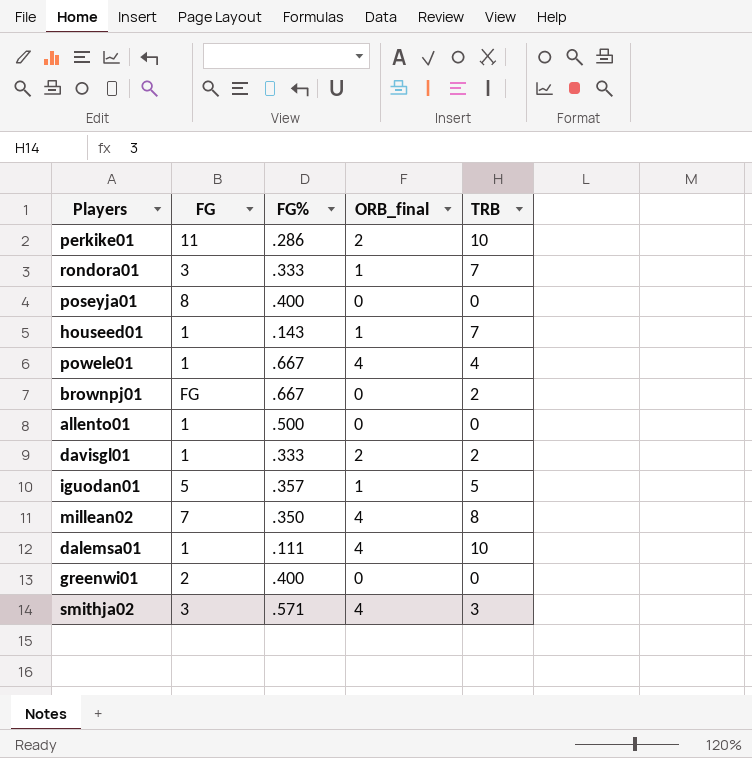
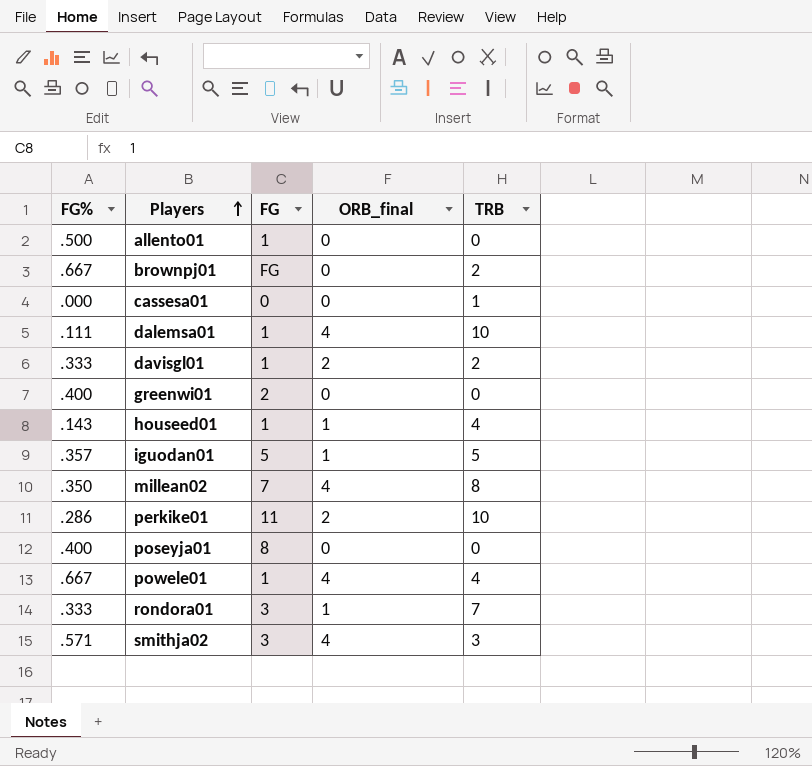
row order: none -> Players ascending
column FG% | position: 3 -> 1
row cassesa01: none -> .000 | 0 | 0 | 1
houseed01 | TRB: 7 -> 4

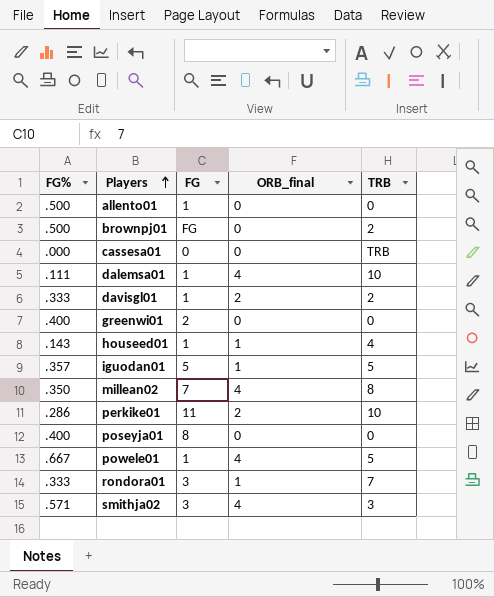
brownpj01 | FG%: .667 -> .500
cassesa01 | TRB: 1 -> TRB
powele01 | TRB: 4 -> 5

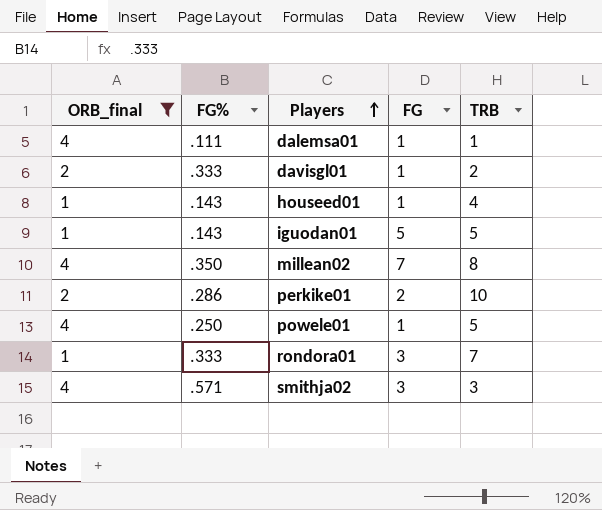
filter: none -> ORB_final != 0
column ORB_final | position: 4 -> 1
dalemsa01 | TRB: 10 -> 1
iguodan01 | FG%: .357 -> .143
perkike01 | FG: 11 -> 2
powele01 | FG%: .667 -> .250

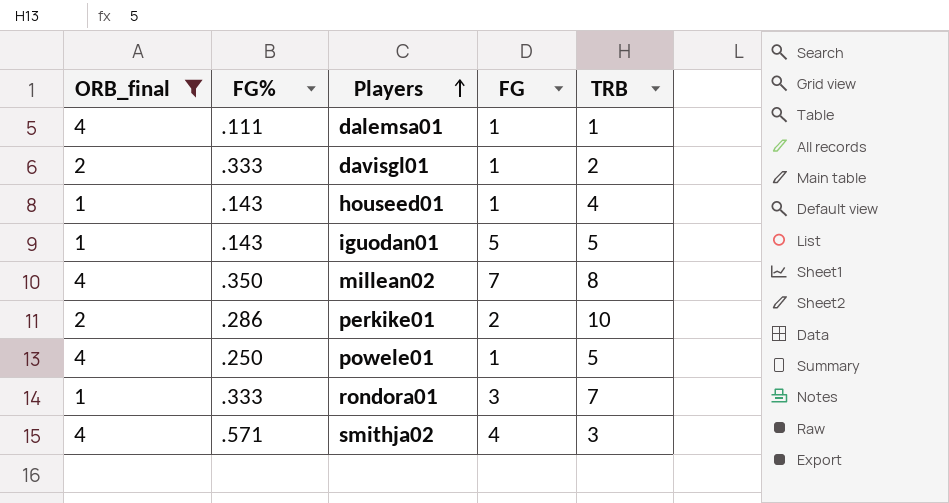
smithja02 | FG: 3 -> 4

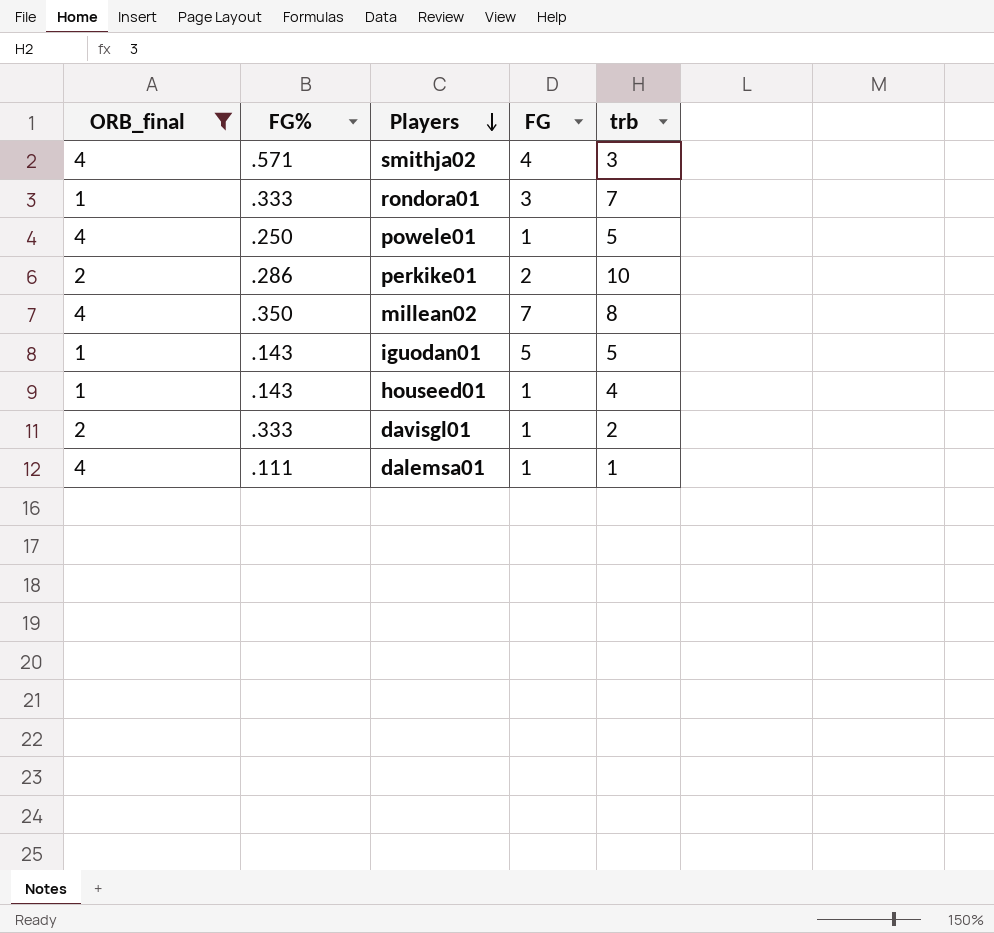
row order: Players ascending -> Players descending
column name: TRB -> trb

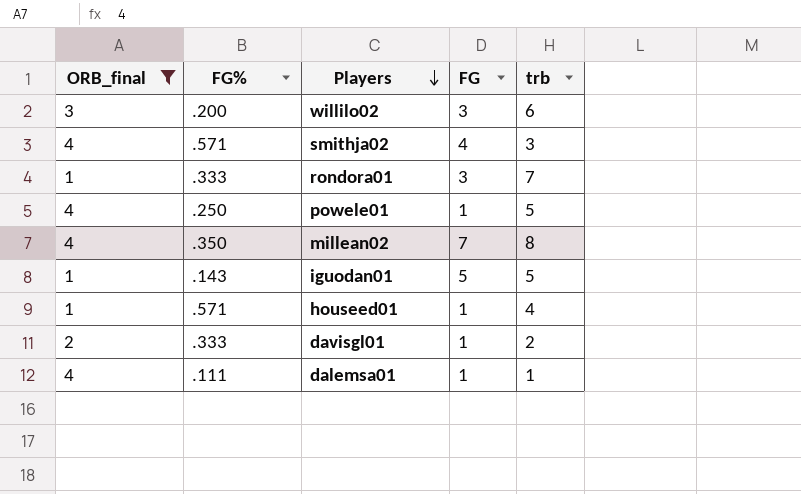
row perkike01: 2 | .286 | 2 | 10 -> none
row willilo02: none -> 3 | .200 | 3 | 6
houseed01 | FG%: .143 -> .571

